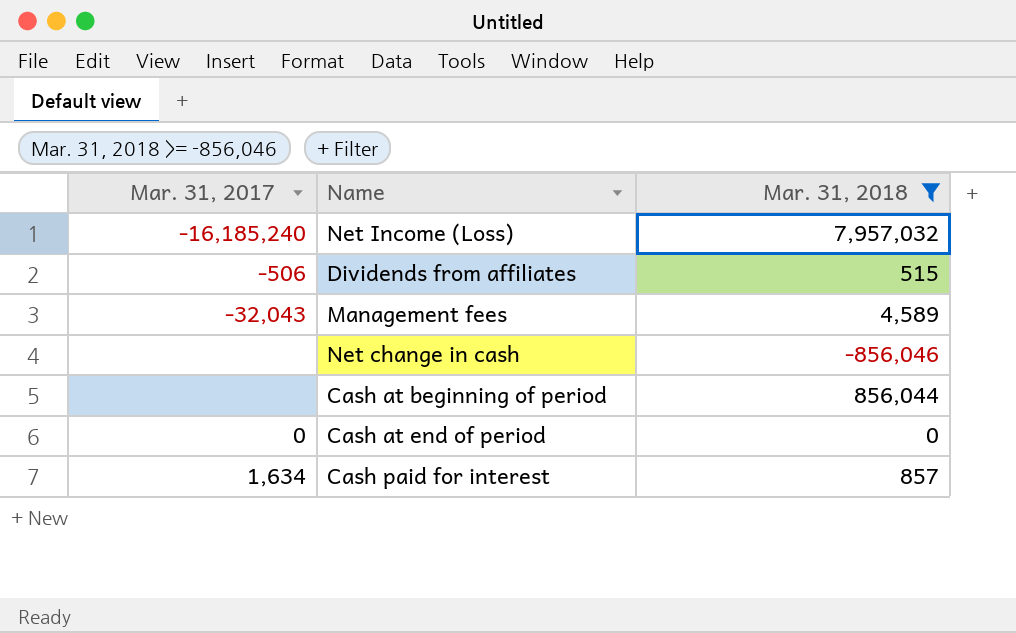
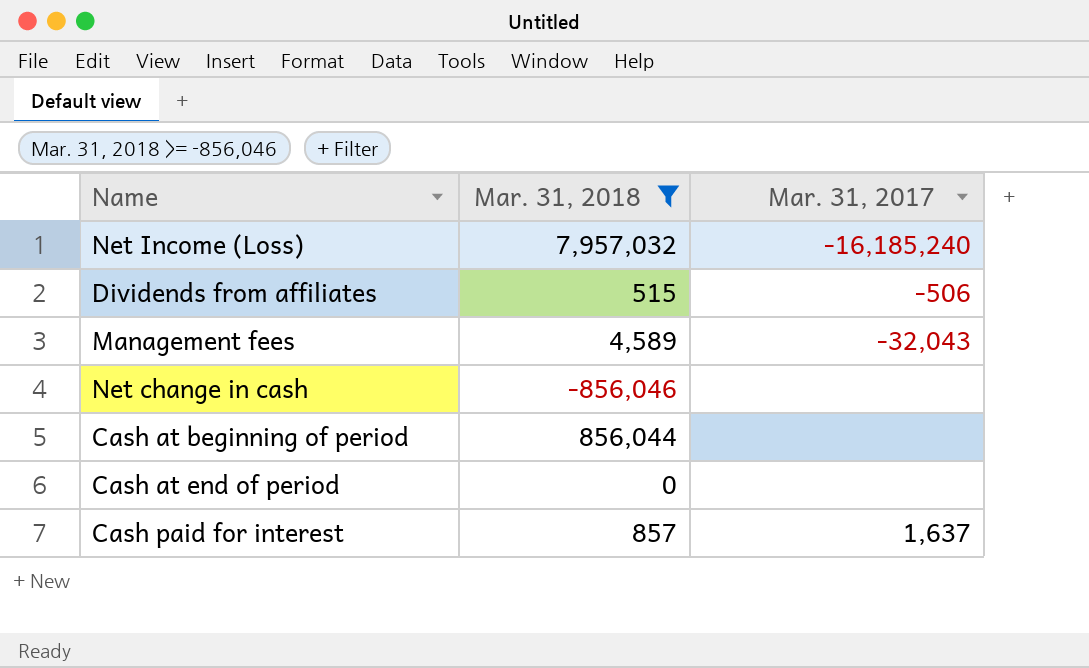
column Mar. 31, 2017 | position: 1 -> 3
Cash at end of period | Mar. 31, 2017: 0 -> none
Cash paid for interest | Mar. 31, 2017: 1,634 -> 1,637

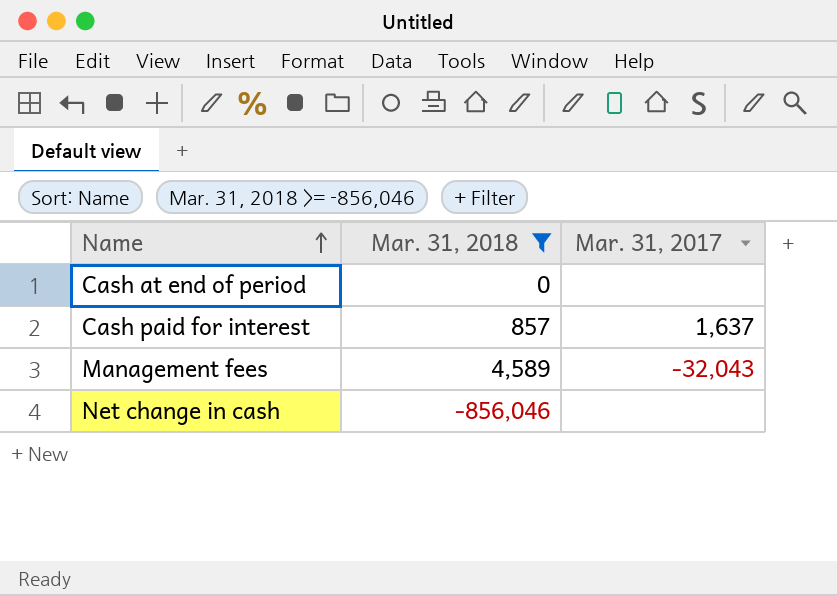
row order: none -> Name ascending
row Net Income (Loss): 7,957,032 | -16,185,240 -> none
row Dividends from affiliates: 515 | -506 -> none
row Cash at beginning of period: 856,044 | none -> none

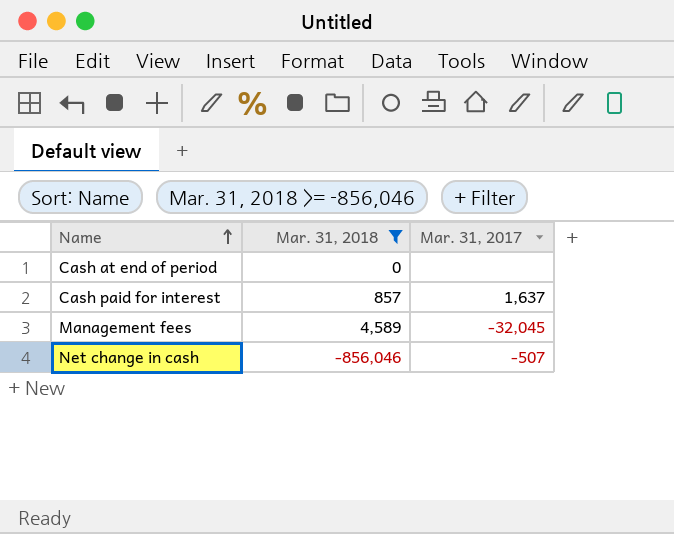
Management fees | Mar. 31, 2017: -32,043 -> -32,045
Net change in cash | Mar. 31, 2017: none -> -507

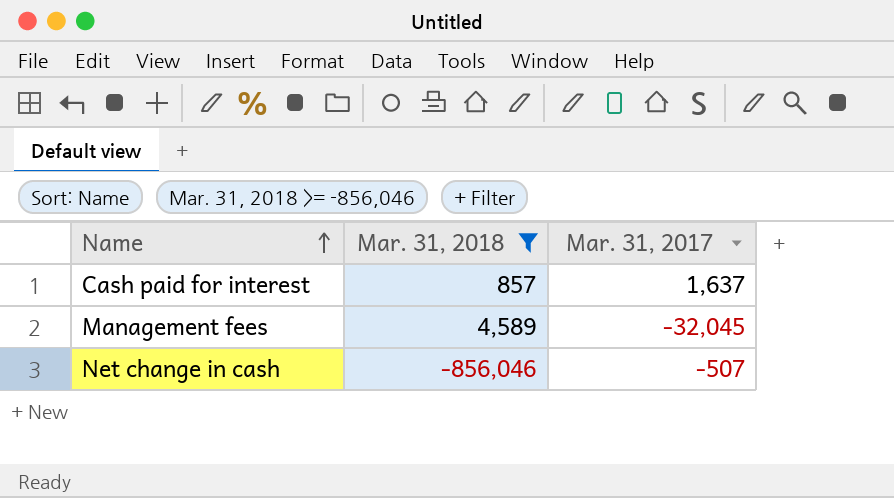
row Cash at end of period: 0 | none -> none

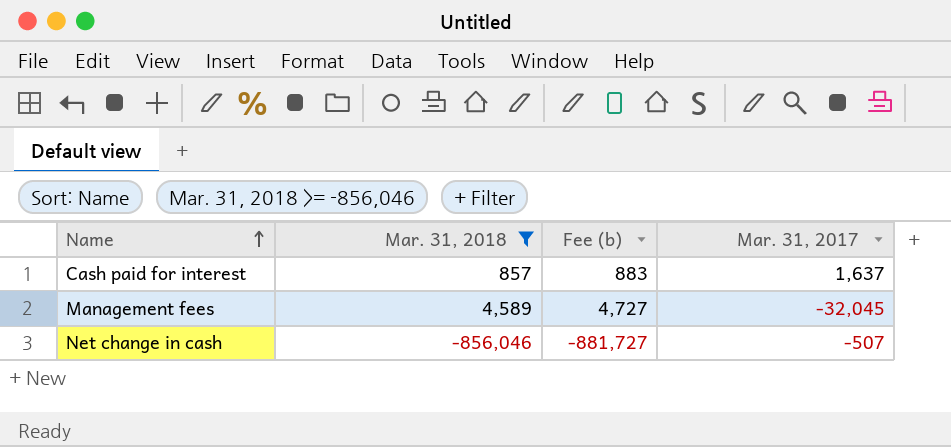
column Fee (b) | formula: none -> [Mar. 31, 2018] * 1.03

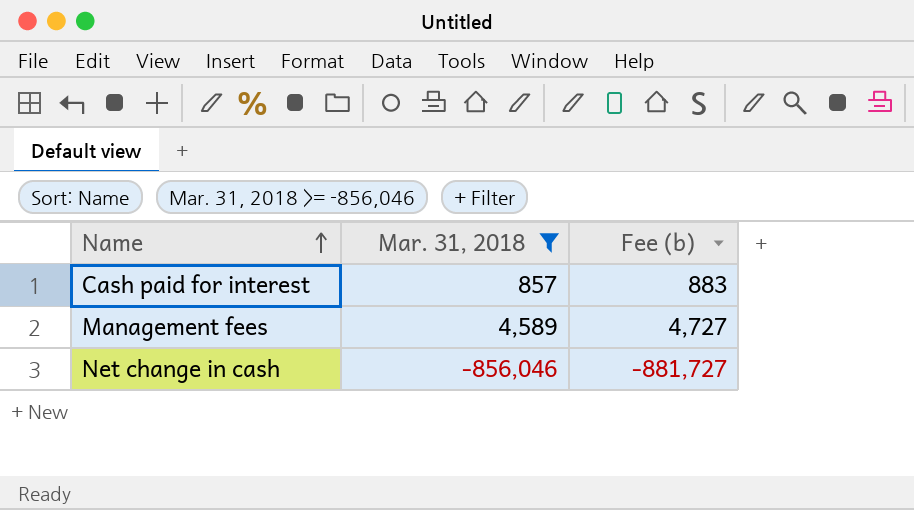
column Mar. 31, 2017 | position: 4 -> none

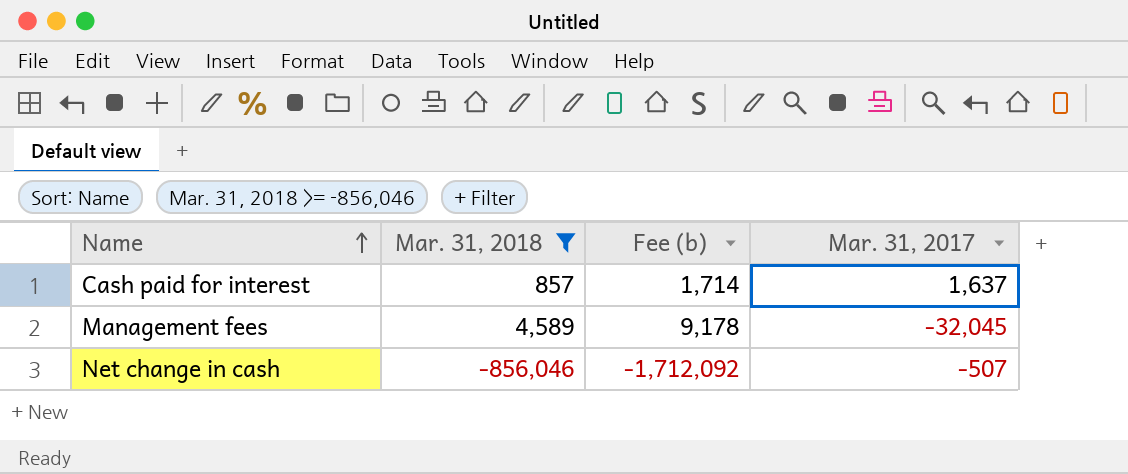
column Fee (b) | formula: [Mar. 31, 2018] * 1.03 -> [Mar. 31, 2018] * 2
column Mar. 31, 2017 | position: none -> 4

